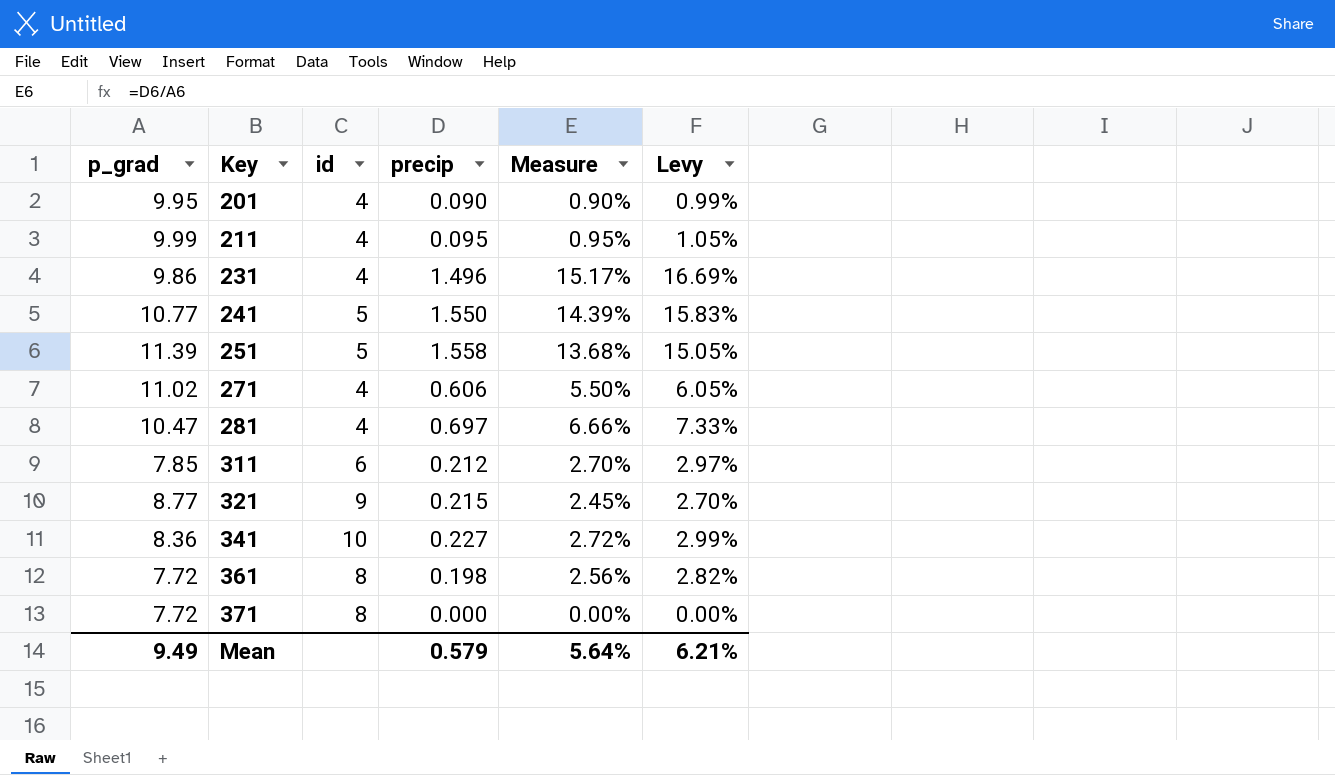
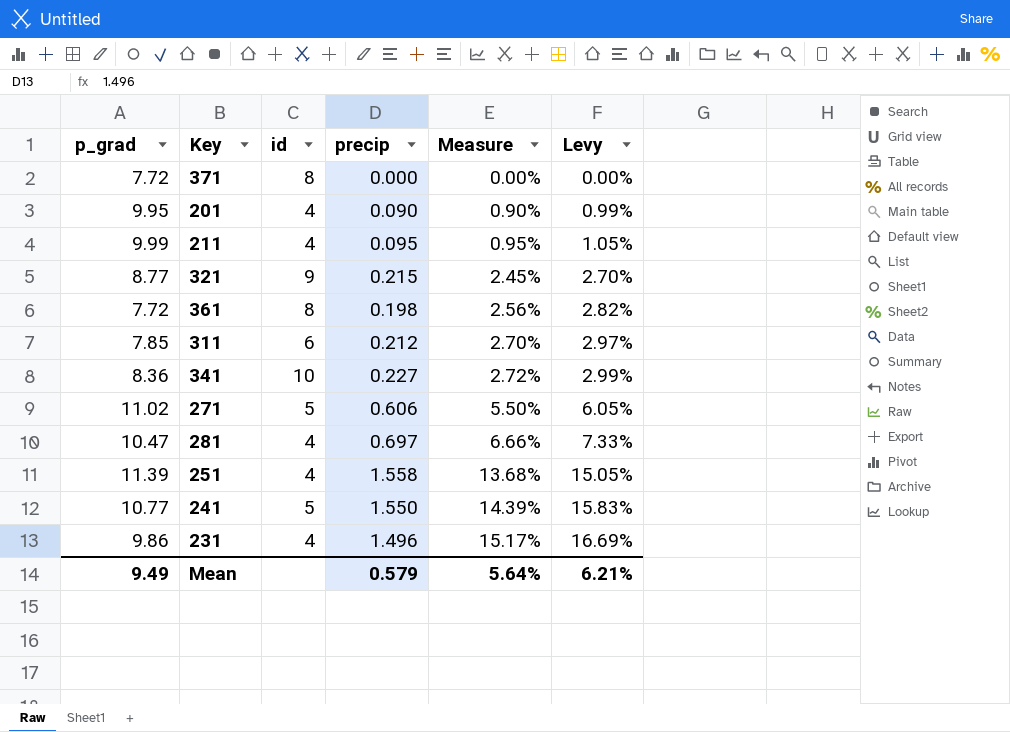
row order: Key ascending -> Measure ascending
271 | id: 4 -> 5
251 | id: 5 -> 4

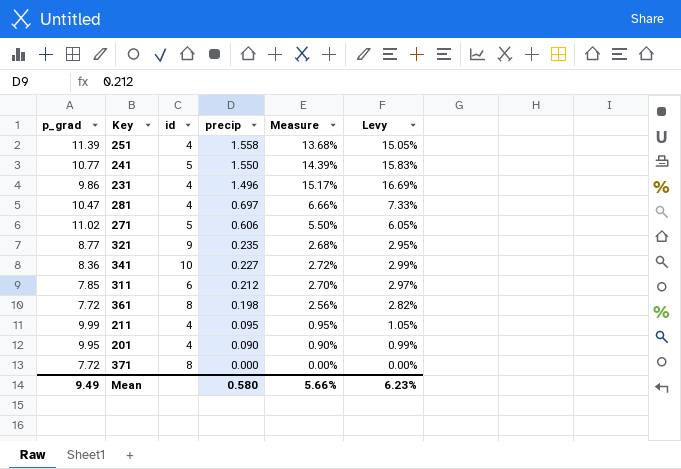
row order: Measure ascending -> precip descending
321 | precip: 0.215 -> 0.235
321 | Measure: 2.45% -> 2.68%
321 | Levy: 2.70% -> 2.95%
Mean | precip: 0.579 -> 0.580
Mean | Measure: 5.64% -> 5.66%
Mean | Levy: 6.21% -> 6.23%

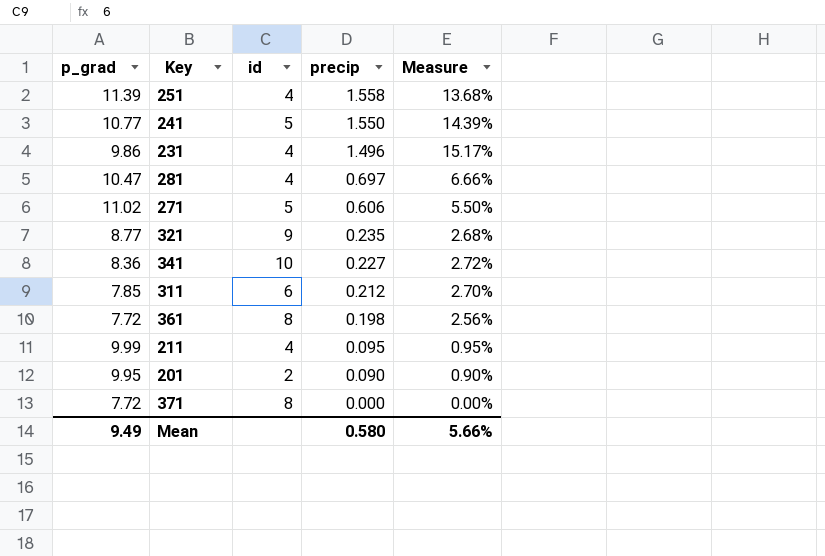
column Levy | formula: [Measure] * 1.1 -> none
201 | id: 4 -> 2

